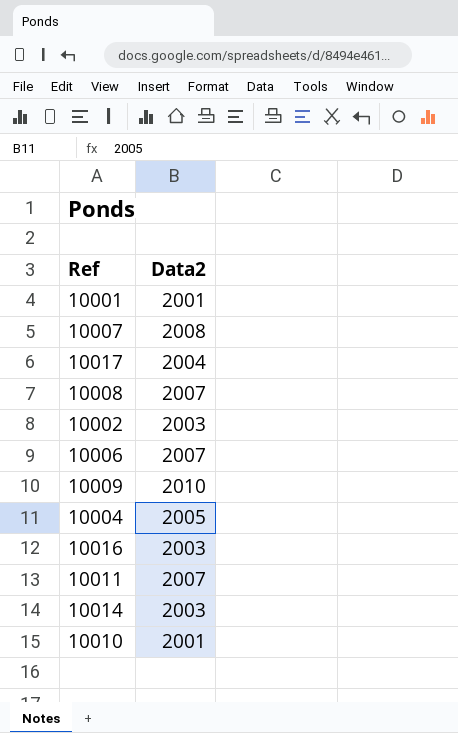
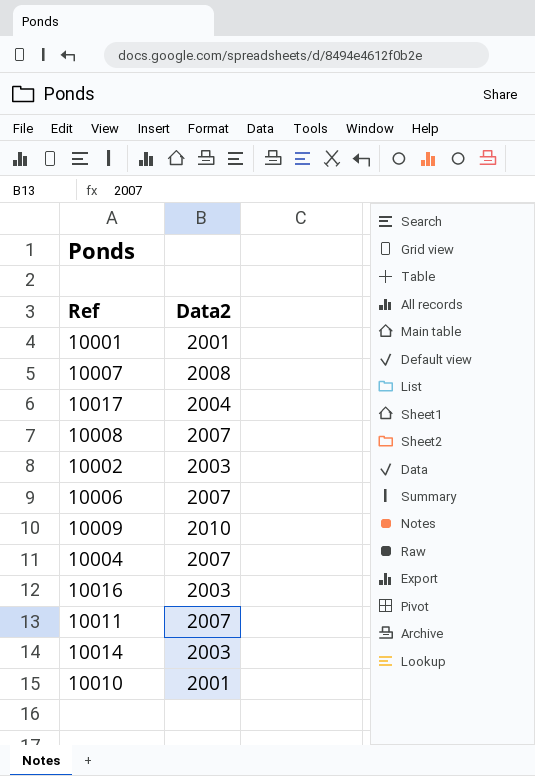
10004 | Data2: 2005 -> 2007

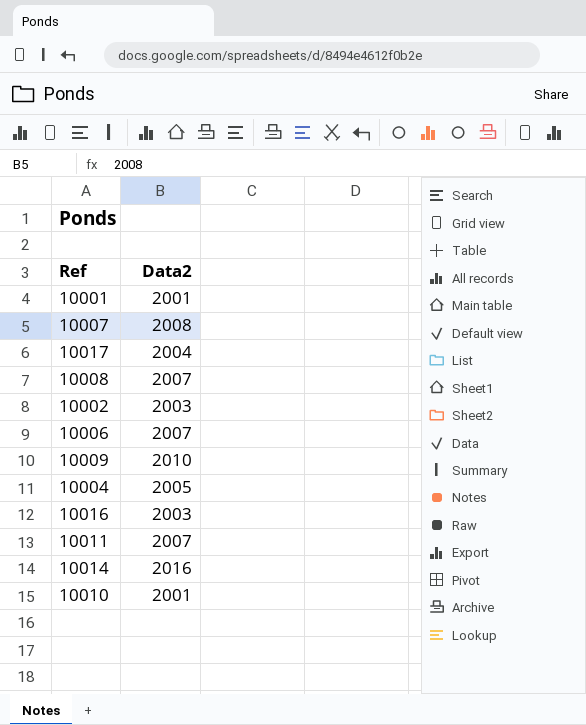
10004 | Data2: 2007 -> 2005
10014 | Data2: 2003 -> 2016

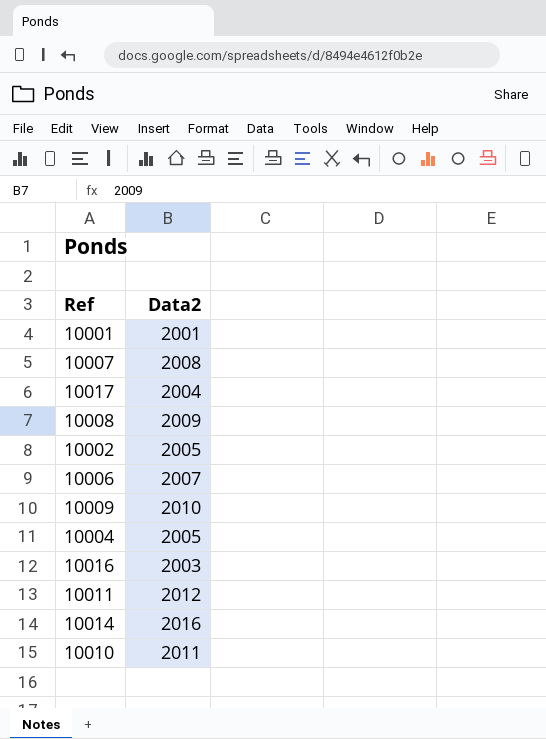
10008 | Data2: 2007 -> 2009
10002 | Data2: 2003 -> 2005
10011 | Data2: 2007 -> 2012
10010 | Data2: 2001 -> 2011

